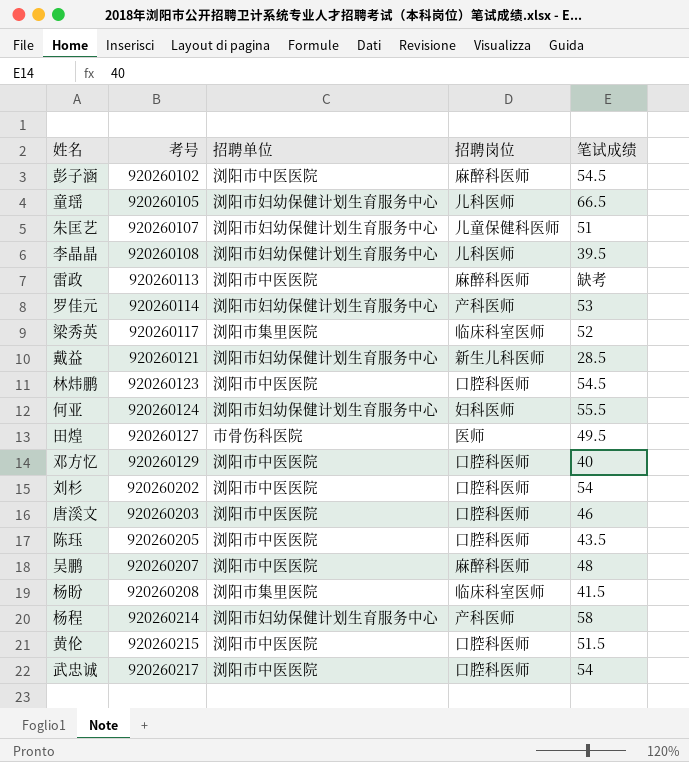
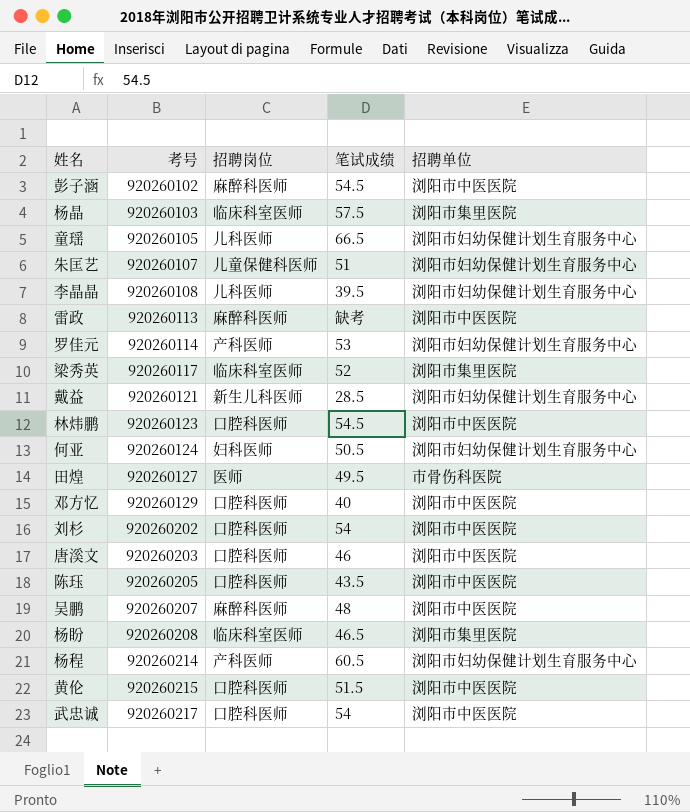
column 招聘单位 | position: 3 -> 5
row 杨晶: none -> 920260103 | 临床科室医师 | 57.5 | 浏阳市集里医院
何亚 | 笔试成绩: 55.5 -> 50.5
杨盼 | 笔试成绩: 41.5 -> 46.5
杨程 | 笔试成绩: 58 -> 60.5

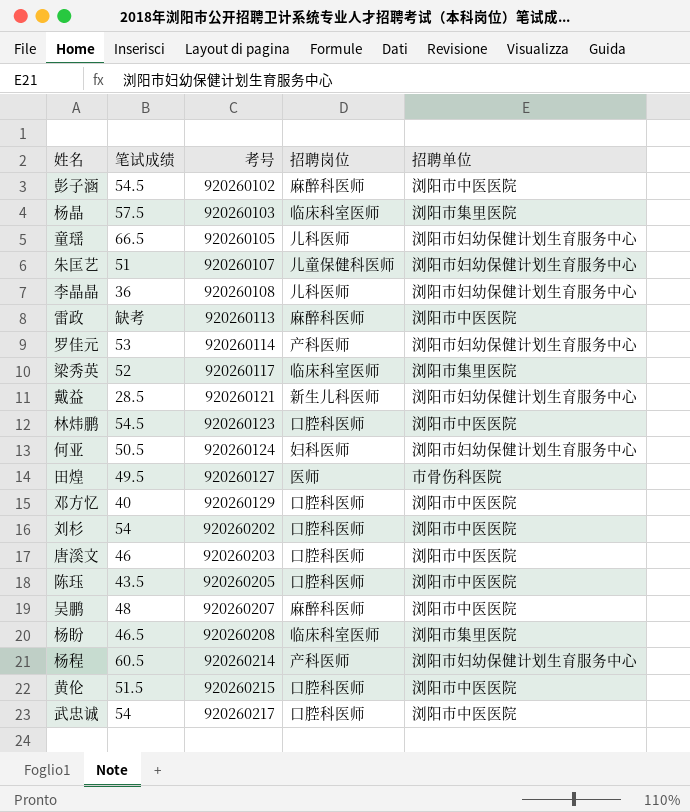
column 笔试成绩 | position: 4 -> 2
李晶晶 | 笔试成绩: 39.5 -> 36

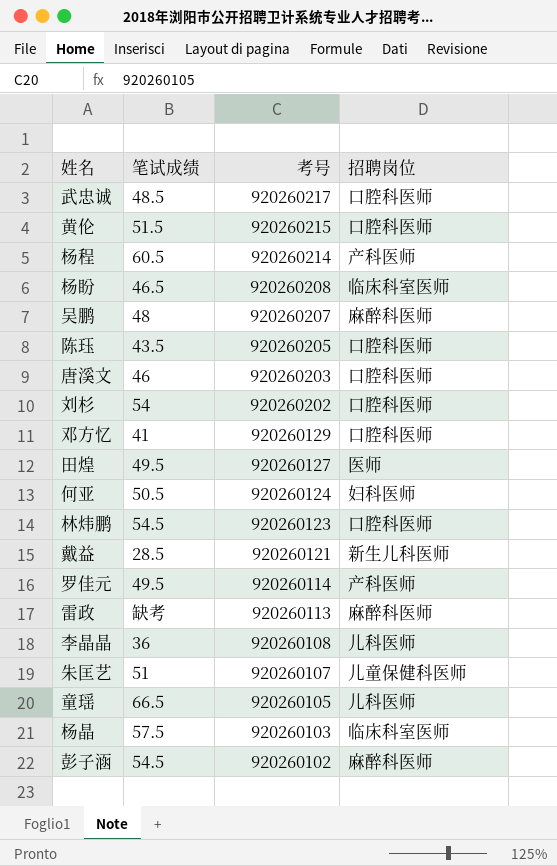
row order: 考号 ascending -> 考号 descending
column 招聘单位 | position: 5 -> none
row 梁秀英: 52 | 920260117 | 临床科室医师 | 浏阳市集里医院 -> none
武忠诚 | 笔试成绩: 54 -> 48.5
邓方忆 | 笔试成绩: 40 -> 41
罗佳元 | 笔试成绩: 53 -> 49.5

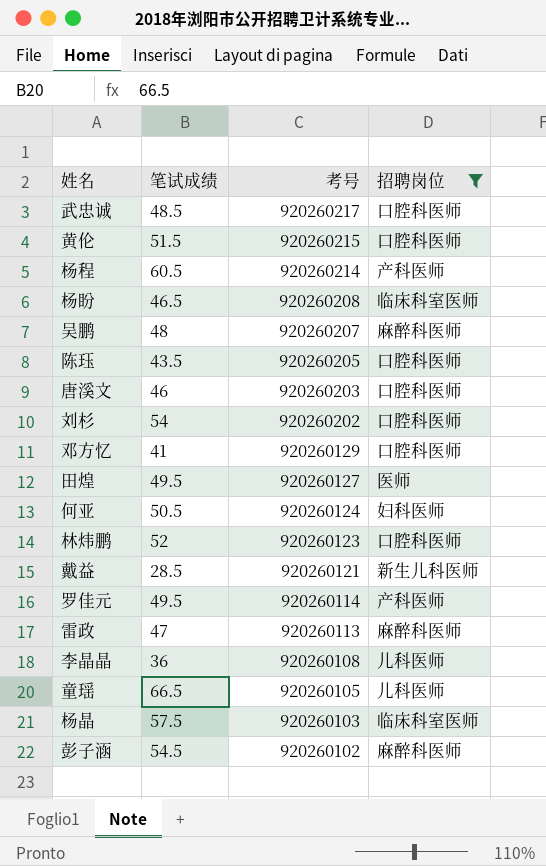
filter: none -> 招聘岗位 != 儿童保健科医师
林炜鹏 | 笔试成绩: 54.5 -> 52
雷政 | 笔试成绩: 缺考 -> 47

